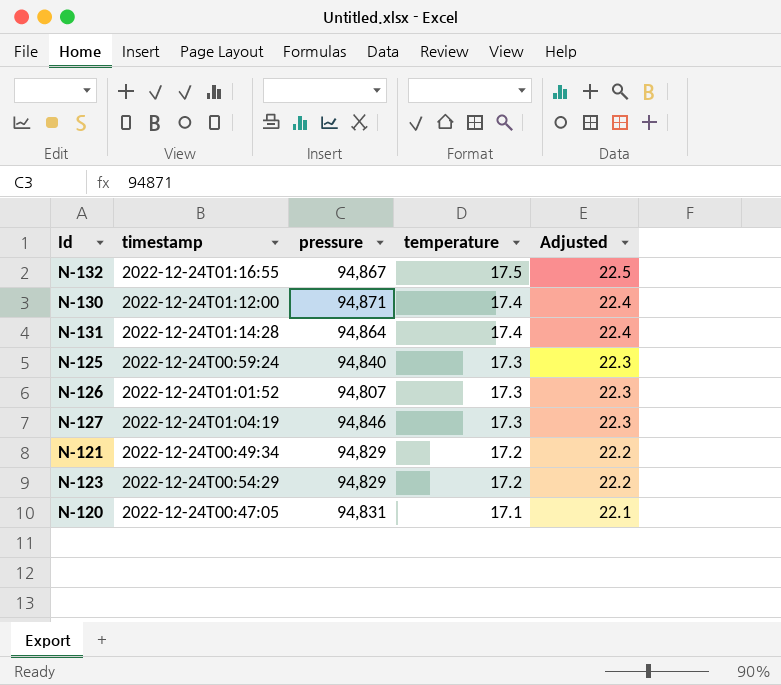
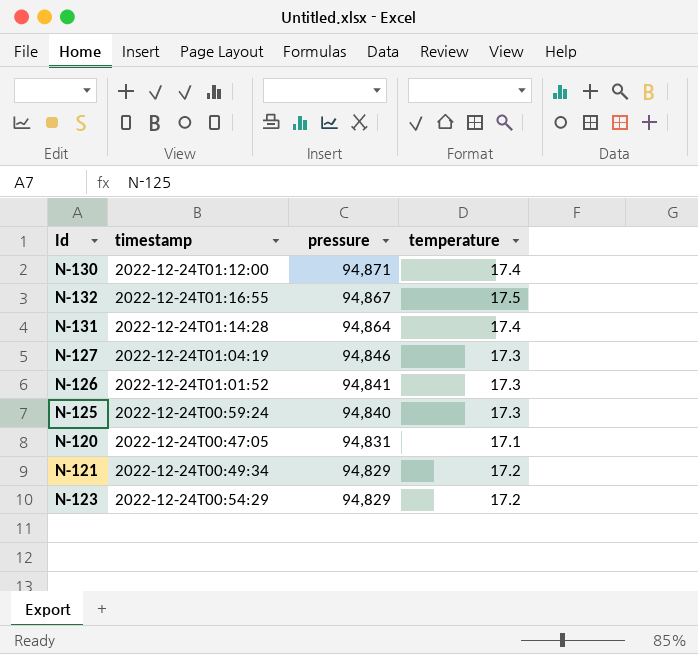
row order: temperature descending -> pressure descending
column Adjusted | formula: [temperature] + 5 -> none
N-126 | pressure: 94,807 -> 94,841

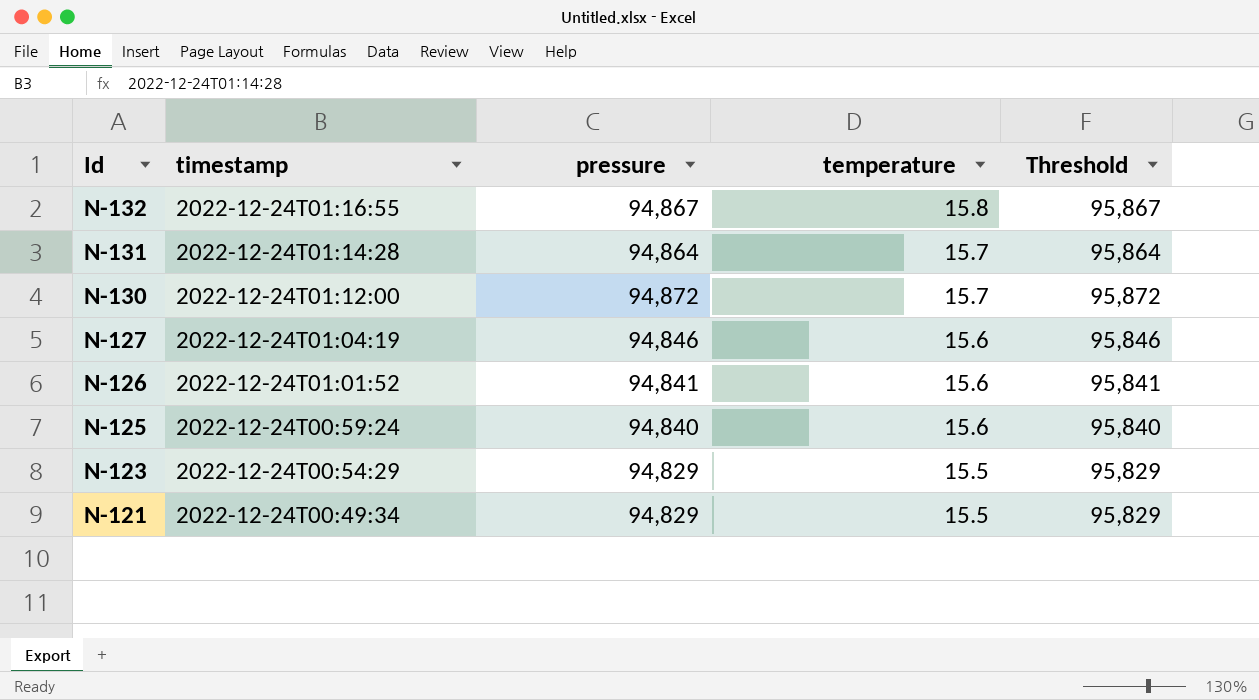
row order: pressure descending -> Id descending
column Threshold | formula: none -> [pressure] + 1000
row N-120: 2022-12-24T00:47:05 | 94,831 | 17.1 -> none
N-132 | temperature: 17.5 -> 15.8
N-131 | temperature: 17.4 -> 15.7
N-130 | pressure: 94,871 -> 94,872
N-130 | temperature: 17.4 -> 15.7
N-127 | temperature: 17.3 -> 15.6
N-126 | temperature: 17.3 -> 15.6
N-125 | temperature: 17.3 -> 15.6
N-123 | temperature: 17.2 -> 15.5
N-121 | temperature: 17.2 -> 15.5

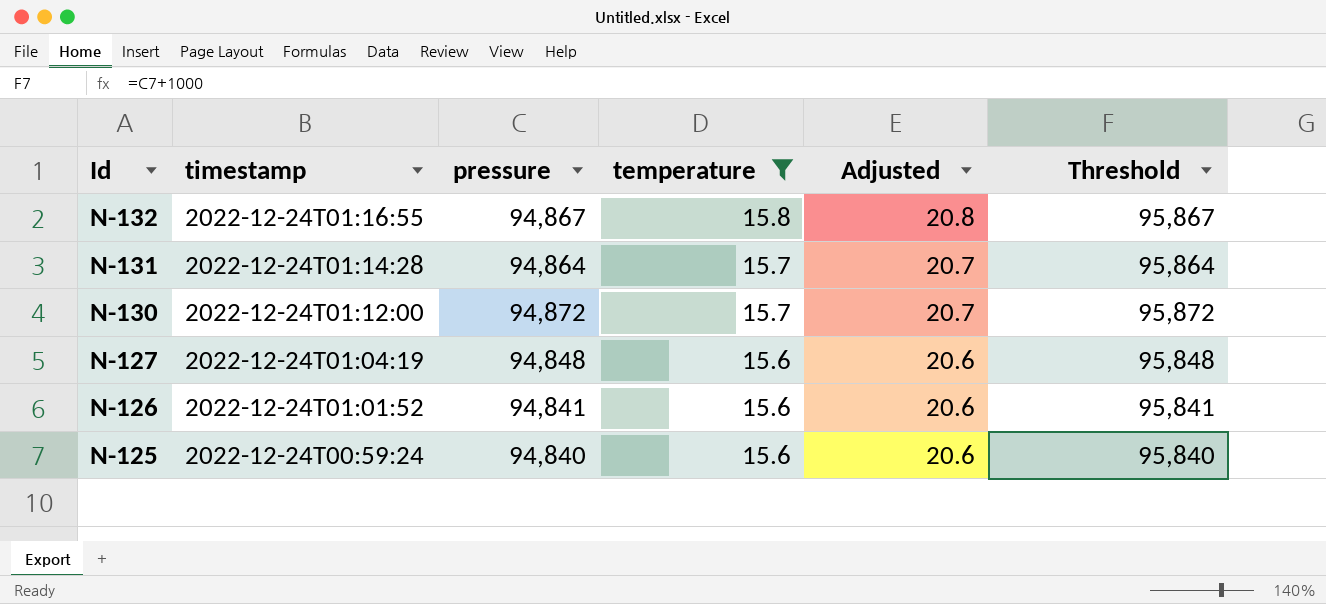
filter: none -> temperature != 15.5
column Adjusted | formula: none -> [temperature] + 5
N-127 | pressure: 94,846 -> 94,848
N-127 | Threshold: 95,846 -> 95,848

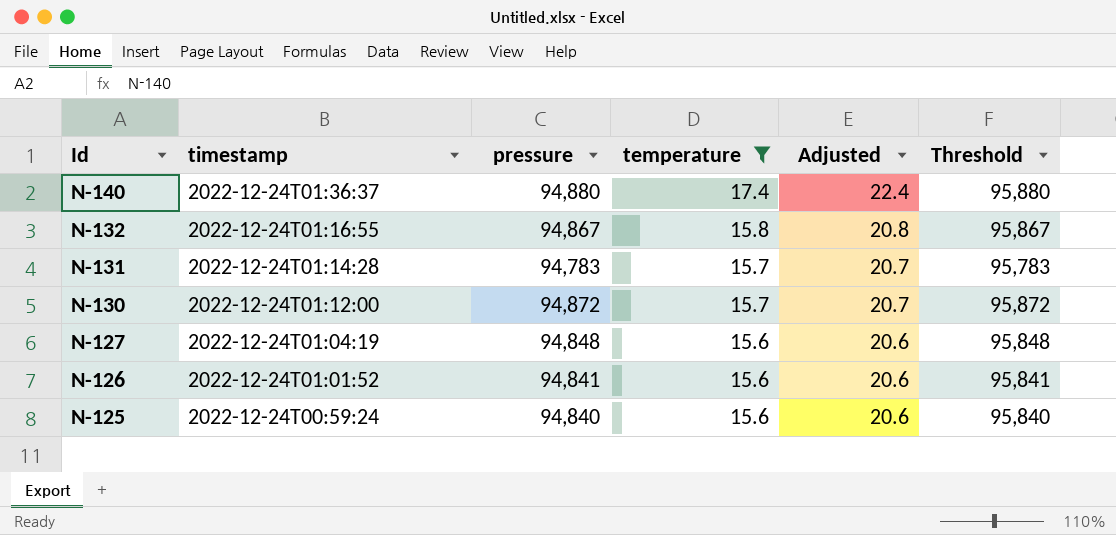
row N-140: none -> 2022-12-24T01:36:37 | 94,880 | 17.4 | 22.4 | 95,880
N-131 | pressure: 94,864 -> 94,783
N-131 | Threshold: 95,864 -> 95,783

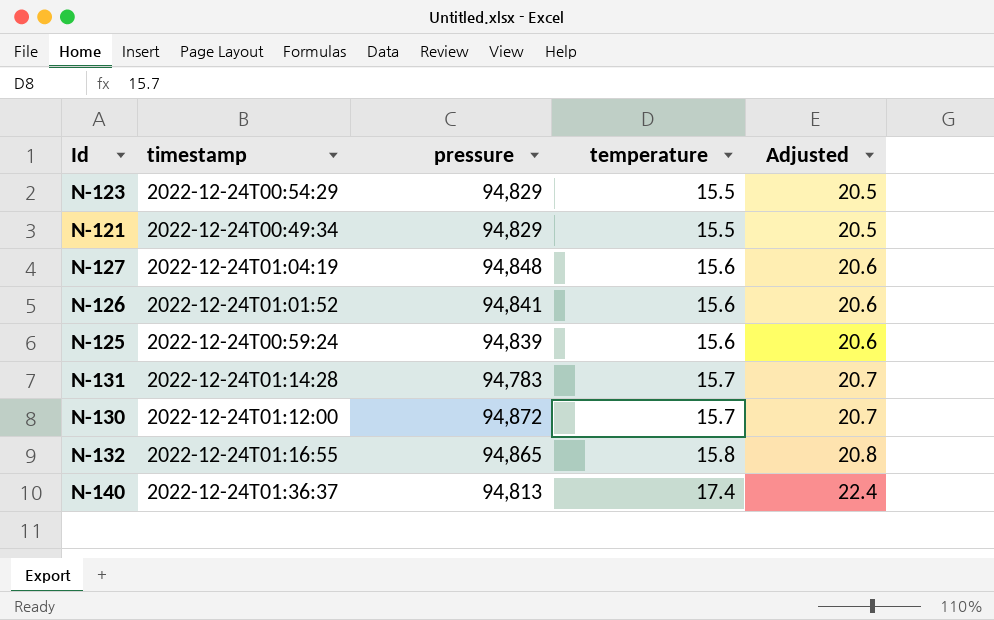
filter: temperature != 15.5 -> none
row order: Id descending -> temperature ascending
column Threshold | formula: [pressure] + 1000 -> none
N-125 | pressure: 94,840 -> 94,839
N-132 | pressure: 94,867 -> 94,865
N-140 | pressure: 94,880 -> 94,813

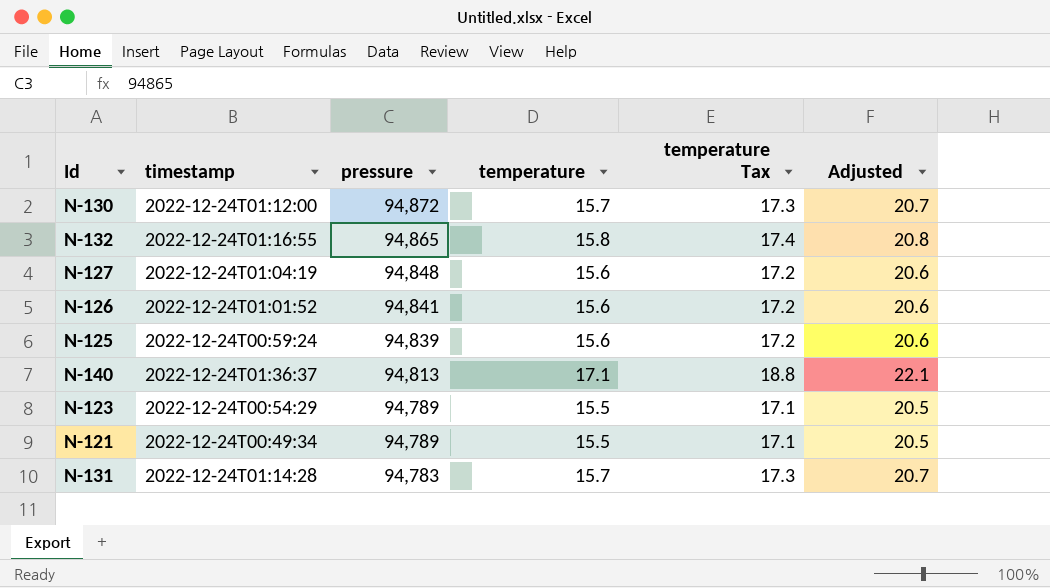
row order: temperature ascending -> pressure descending
column temperature Tax | formula: none -> [temperature] * 1.1
N-140 | temperature: 17.4 -> 17.1
N-140 | Adjusted: 22.4 -> 22.1
N-123 | pressure: 94,829 -> 94,789
N-121 | pressure: 94,829 -> 94,789

